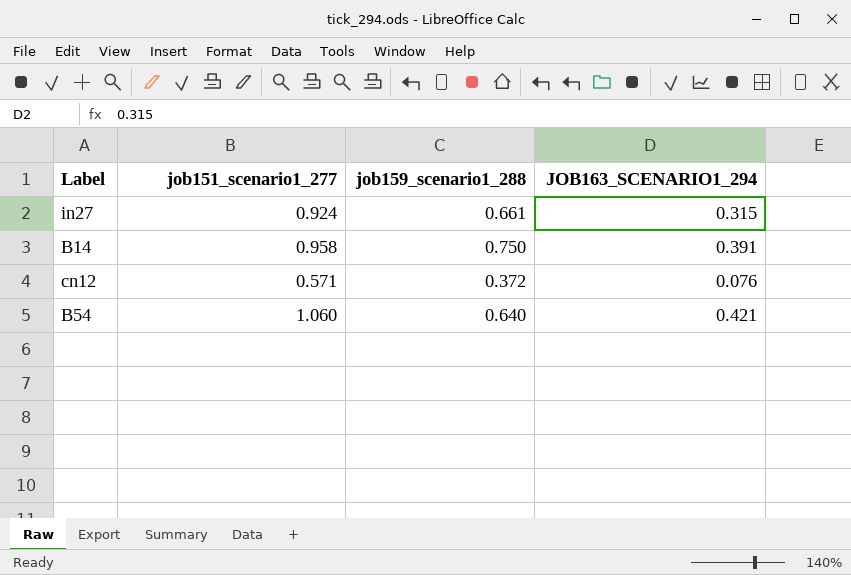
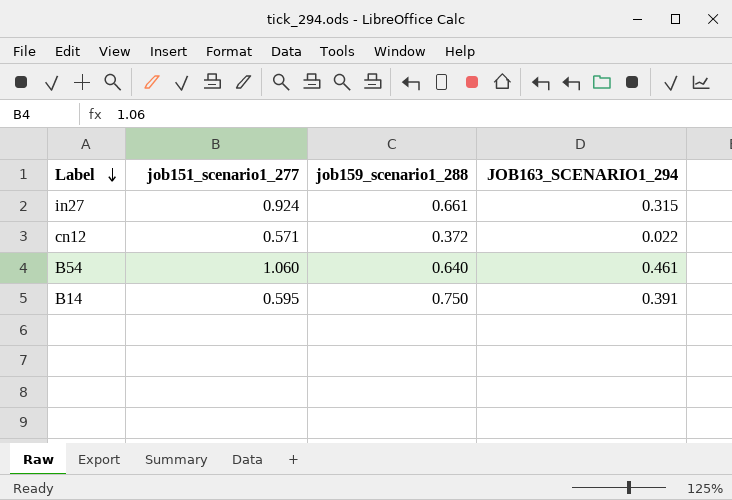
row order: none -> Label descending
cn12 | JOB163_SCENARIO1_294: 0.076 -> 0.022
B54 | JOB163_SCENARIO1_294: 0.421 -> 0.461
B14 | job151_scenario1_277: 0.958 -> 0.595

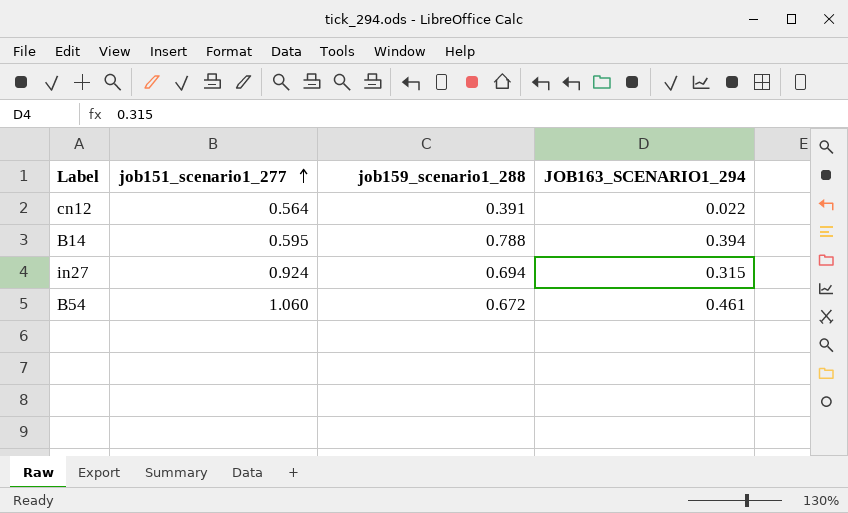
row order: Label descending -> job151_scenario1_277 ascending
cn12 | job151_scenario1_277: 0.571 -> 0.564
cn12 | job159_scenario1_288: 0.372 -> 0.391
B14 | job159_scenario1_288: 0.750 -> 0.788
B14 | JOB163_SCENARIO1_294: 0.391 -> 0.394
in27 | job159_scenario1_288: 0.661 -> 0.694
B54 | job159_scenario1_288: 0.640 -> 0.672

